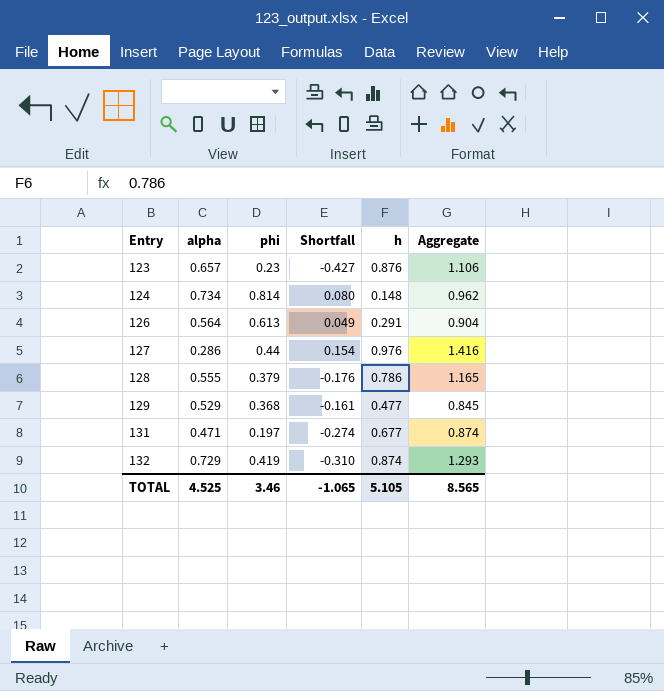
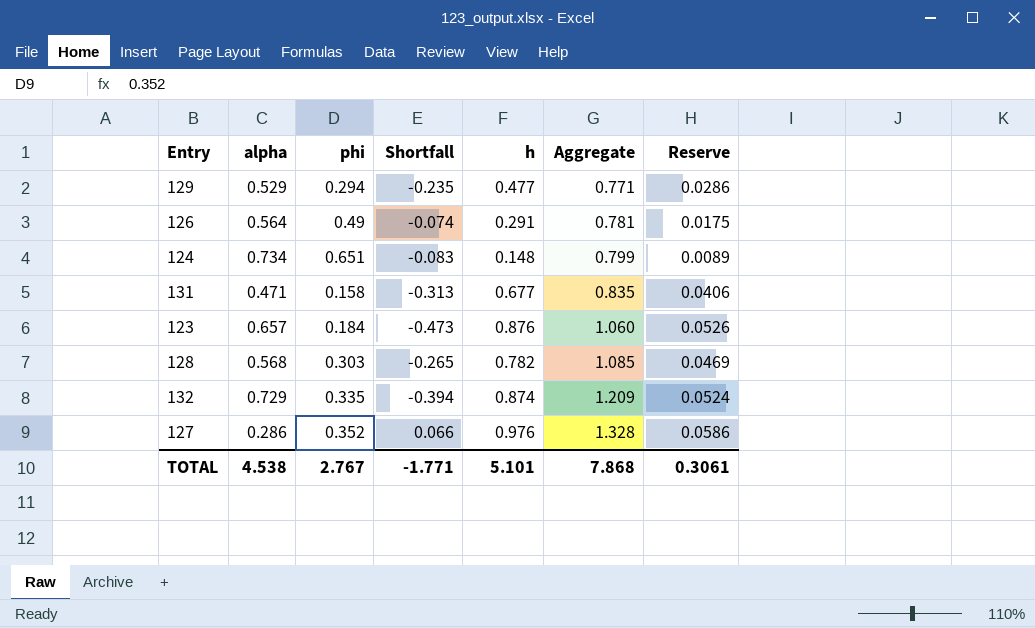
row order: Entry ascending -> Aggregate ascending
column Reserve | formula: none -> [h] * 0.06
129 | phi: 0.368 -> 0.294
129 | Shortfall: -0.161 -> -0.235
129 | Aggregate: 0.845 -> 0.771
126 | phi: 0.613 -> 0.49
126 | Shortfall: 0.049 -> -0.074
126 | Aggregate: 0.904 -> 0.781
124 | phi: 0.814 -> 0.651
124 | Shortfall: 0.080 -> -0.083
124 | Aggregate: 0.962 -> 0.799
131 | phi: 0.197 -> 0.158
131 | Shortfall: -0.274 -> -0.313
131 | Aggregate: 0.874 -> 0.835
123 | phi: 0.23 -> 0.184
123 | Shortfall: -0.427 -> -0.473
123 | Aggregate: 1.106 -> 1.060
128 | alpha: 0.555 -> 0.568
128 | phi: 0.379 -> 0.303
128 | Shortfall: -0.176 -> -0.265
128 | h: 0.786 -> 0.782
128 | Aggregate: 1.165 -> 1.085
132 | phi: 0.419 -> 0.335
132 | Shortfall: -0.310 -> -0.394
132 | Aggregate: 1.293 -> 1.209
127 | phi: 0.44 -> 0.352
127 | Shortfall: 0.154 -> 0.066
127 | Aggregate: 1.416 -> 1.328
TOTAL | alpha: 4.525 -> 4.538
TOTAL | phi: 3.46 -> 2.767
TOTAL | Shortfall: -1.065 -> -1.771
TOTAL | h: 5.105 -> 5.101
TOTAL | Aggregate: 8.565 -> 7.868

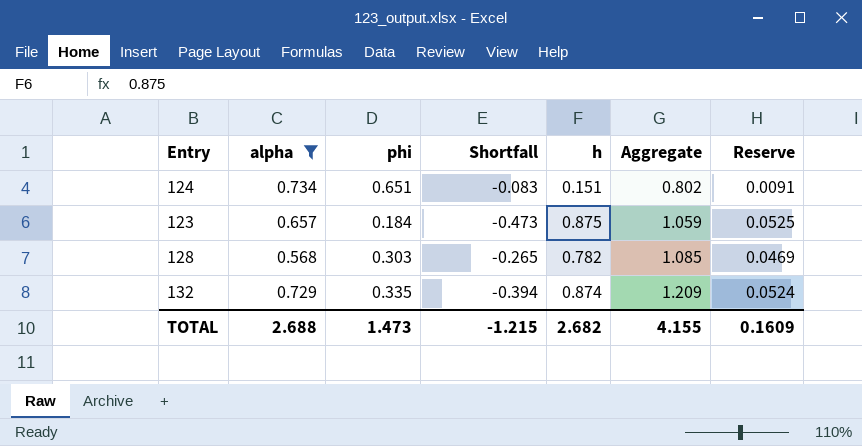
filter: none -> alpha >= 0.568
124 | h: 0.148 -> 0.151
124 | Aggregate: 0.799 -> 0.802
124 | Reserve: 0.0089 -> 0.0091
123 | h: 0.876 -> 0.875
123 | Aggregate: 1.060 -> 1.059
123 | Reserve: 0.0526 -> 0.0525
TOTAL | alpha: 4.538 -> 2.688
TOTAL | phi: 2.767 -> 1.473
TOTAL | Shortfall: -1.771 -> -1.215
TOTAL | h: 5.101 -> 2.682
TOTAL | Aggregate: 7.868 -> 4.155
TOTAL | Reserve: 0.3061 -> 0.1609

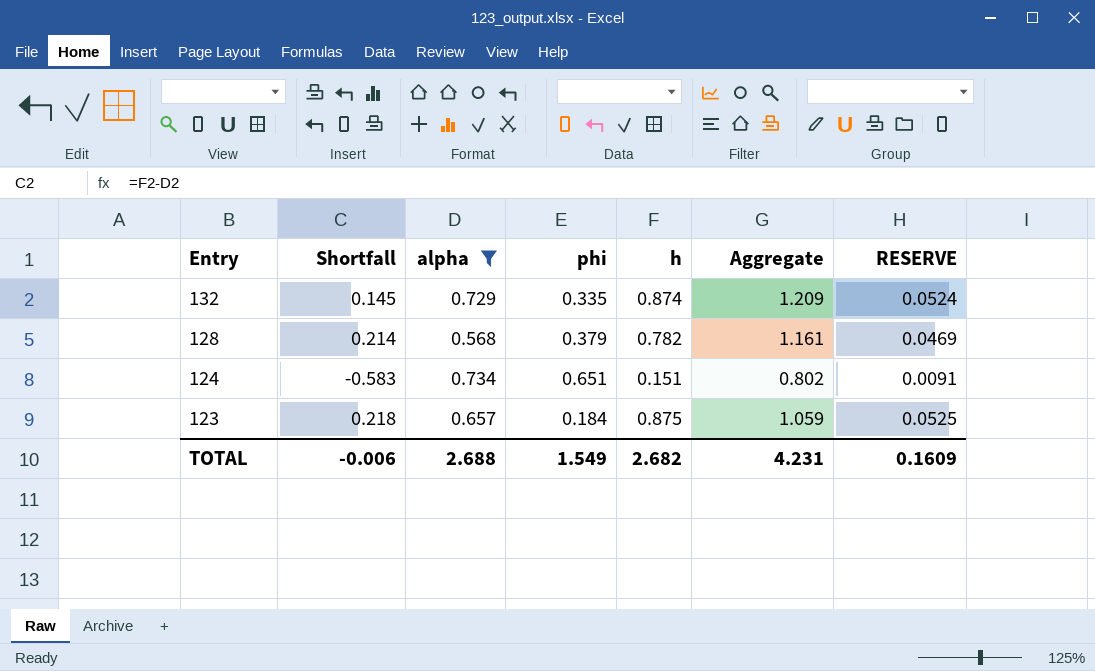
row order: Aggregate ascending -> Entry descending
column Shortfall | formula: [phi] - [alpha] -> [h] - [alpha]
column Shortfall | position: 4 -> 2
column name: Reserve -> RESERVE
128 | phi: 0.303 -> 0.379
128 | Aggregate: 1.085 -> 1.161
TOTAL | Shortfall: -1.215 -> -0.006
TOTAL | phi: 1.473 -> 1.549
TOTAL | Aggregate: 4.155 -> 4.231

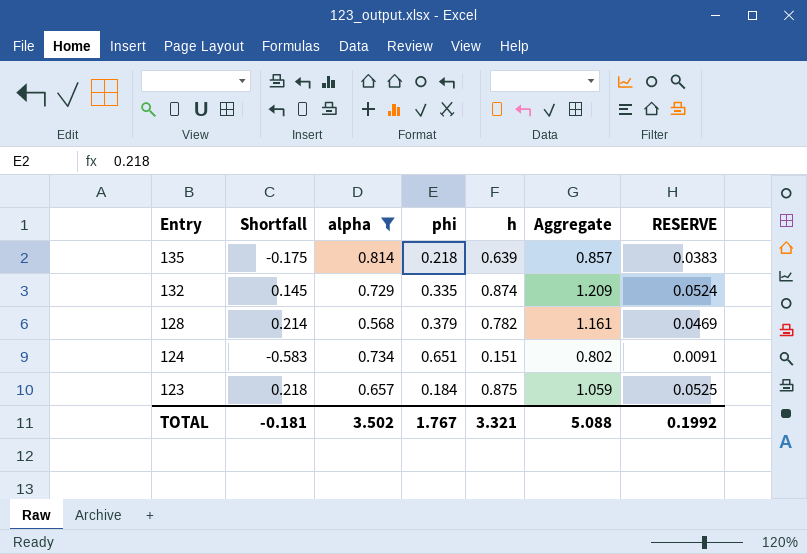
row 135: none -> -0.175 | 0.814 | 0.218 | 0.639 | 0.857 | 0.0383
TOTAL | Shortfall: -0.006 -> -0.181
TOTAL | alpha: 2.688 -> 3.502
TOTAL | phi: 1.549 -> 1.767
TOTAL | h: 2.682 -> 3.321
TOTAL | Aggregate: 4.231 -> 5.088
TOTAL | RESERVE: 0.1609 -> 0.1992

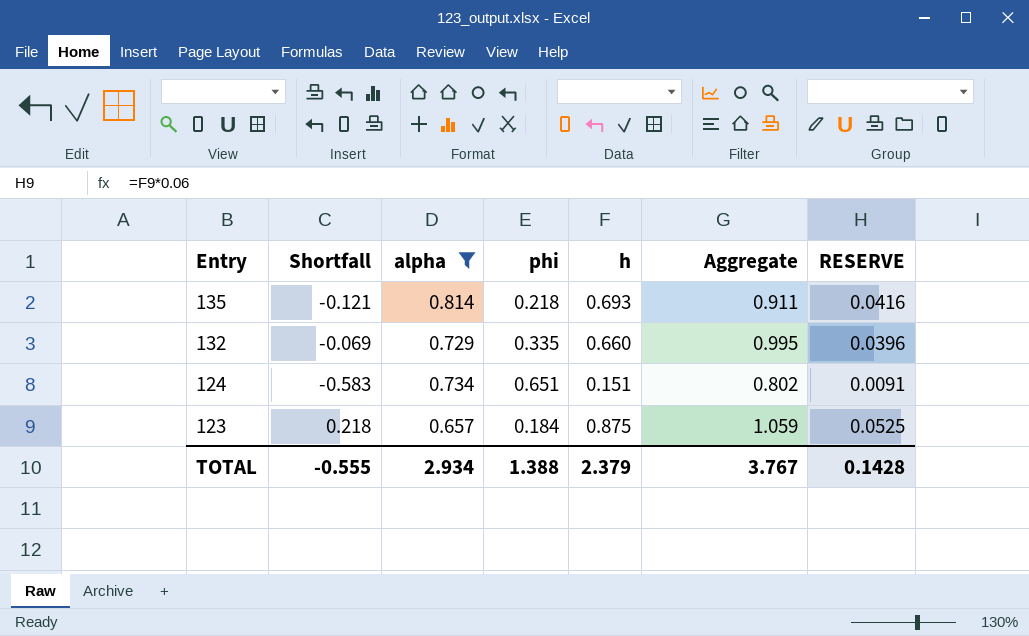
row 128: 0.214 | 0.568 | 0.379 | 0.782 | 1.161 | 0.0469 -> none
135 | Shortfall: -0.175 -> -0.121
135 | h: 0.639 -> 0.693
135 | Aggregate: 0.857 -> 0.911
135 | RESERVE: 0.0383 -> 0.0416
132 | Shortfall: 0.145 -> -0.069
132 | h: 0.874 -> 0.660
132 | Aggregate: 1.209 -> 0.995
132 | RESERVE: 0.0524 -> 0.0396
TOTAL | Shortfall: -0.181 -> -0.555
TOTAL | alpha: 3.502 -> 2.934
TOTAL | phi: 1.767 -> 1.388
TOTAL | h: 3.321 -> 2.379
TOTAL | Aggregate: 5.088 -> 3.767
TOTAL | RESERVE: 0.1992 -> 0.1428

